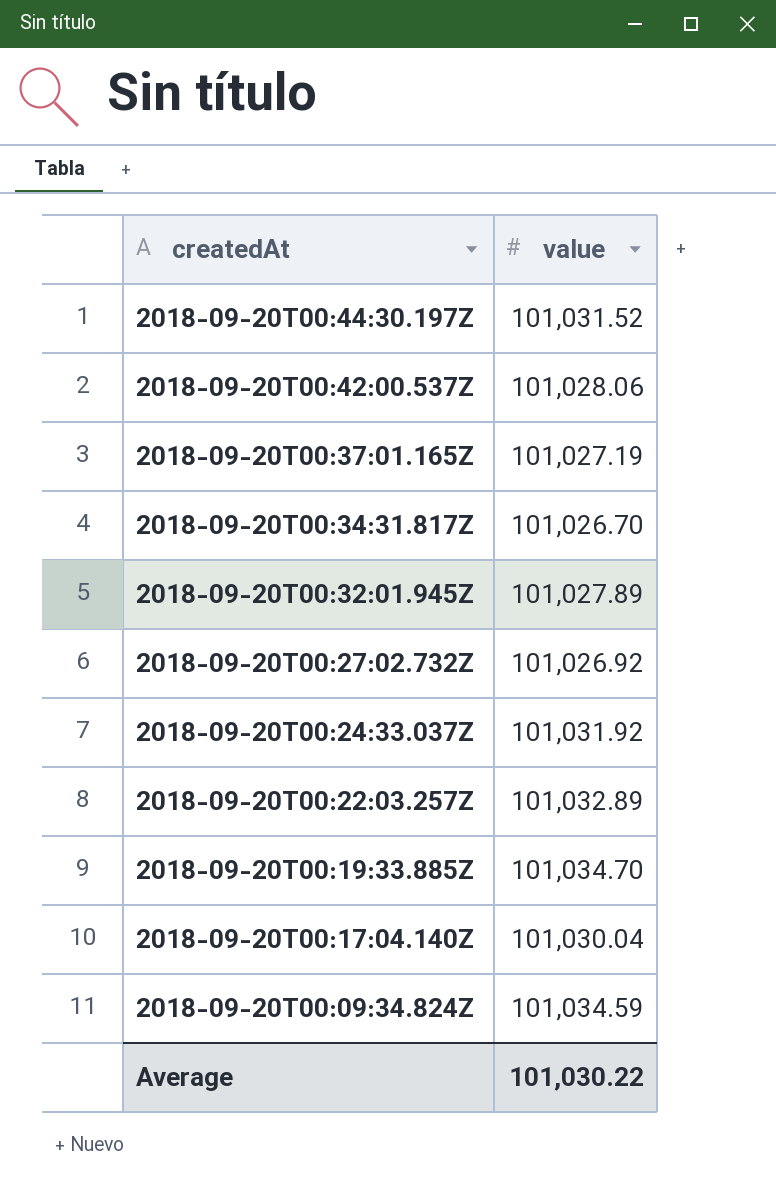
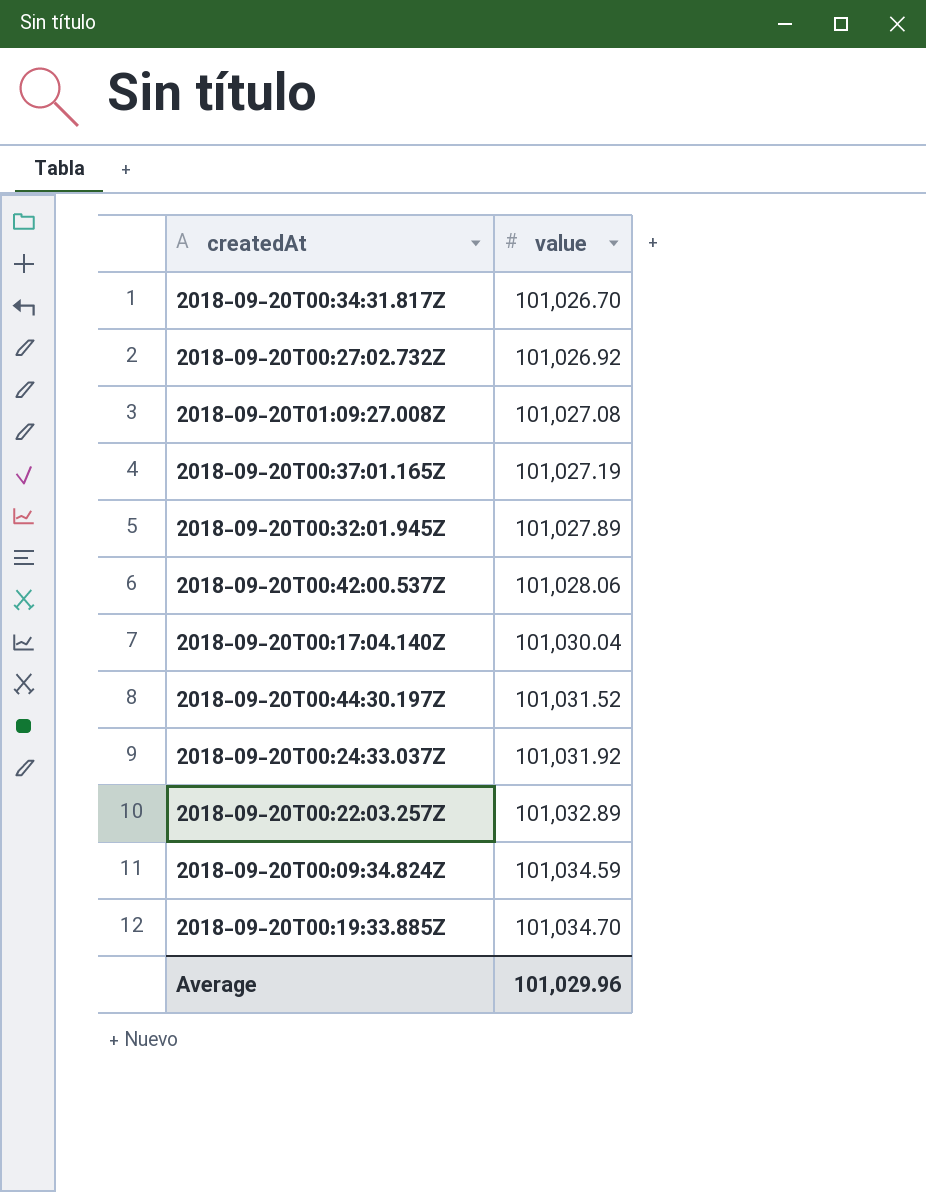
row order: createdAt descending -> value ascending
row 2018-09-20T01:09:27.008Z: none -> 101,027.08
Average | value: 101,030.22 -> 101,029.96

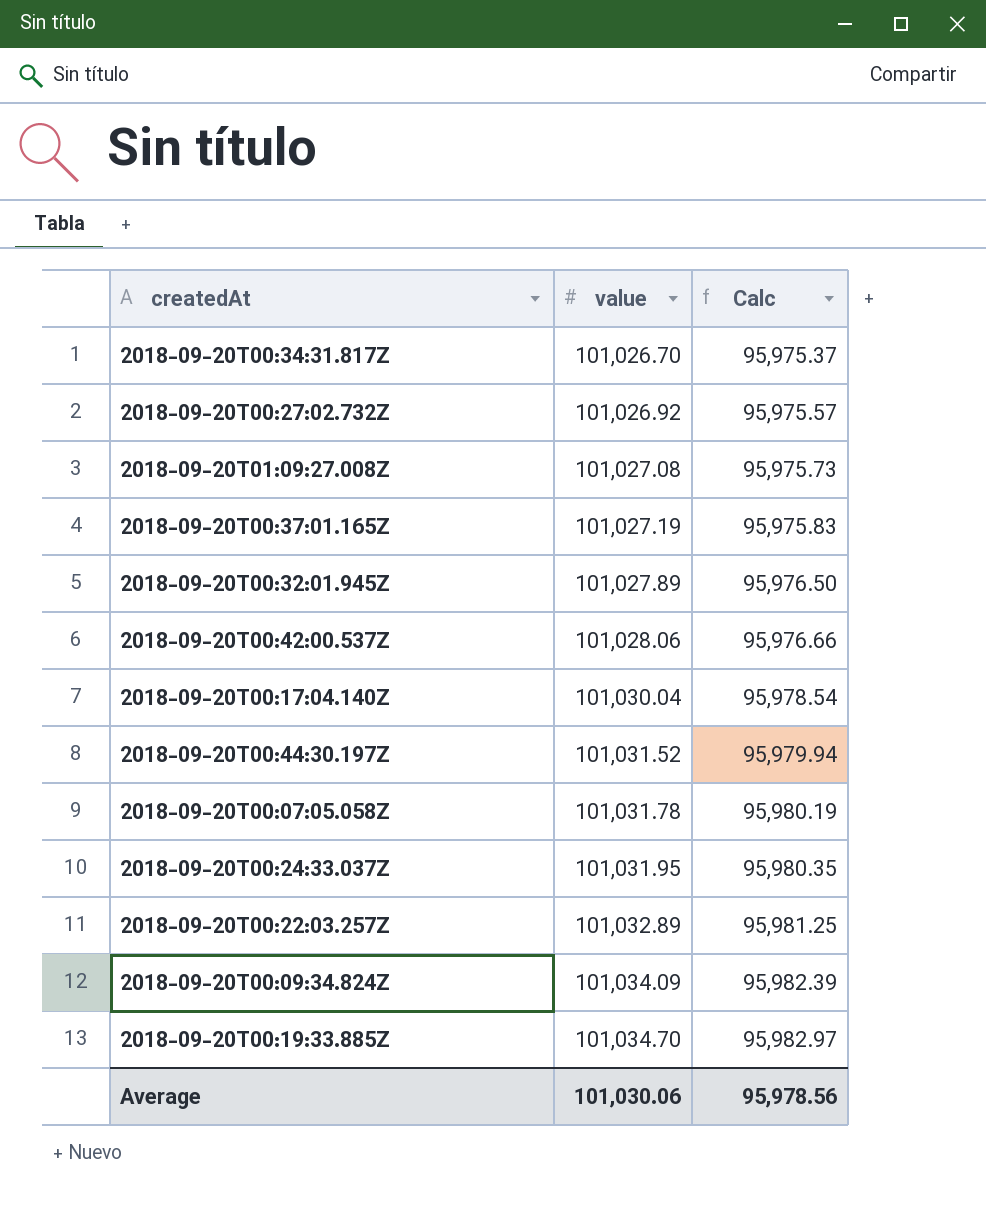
column Calc | formula: none -> [value] * 0.95
row 2018-09-20T00:07:05.058Z: none -> 101,031.78 | 95,980.19
2018-09-20T00:24:33.037Z | value: 101,031.92 -> 101,031.95
2018-09-20T00:09:34.824Z | value: 101,034.59 -> 101,034.09
Average | value: 101,029.96 -> 101,030.06

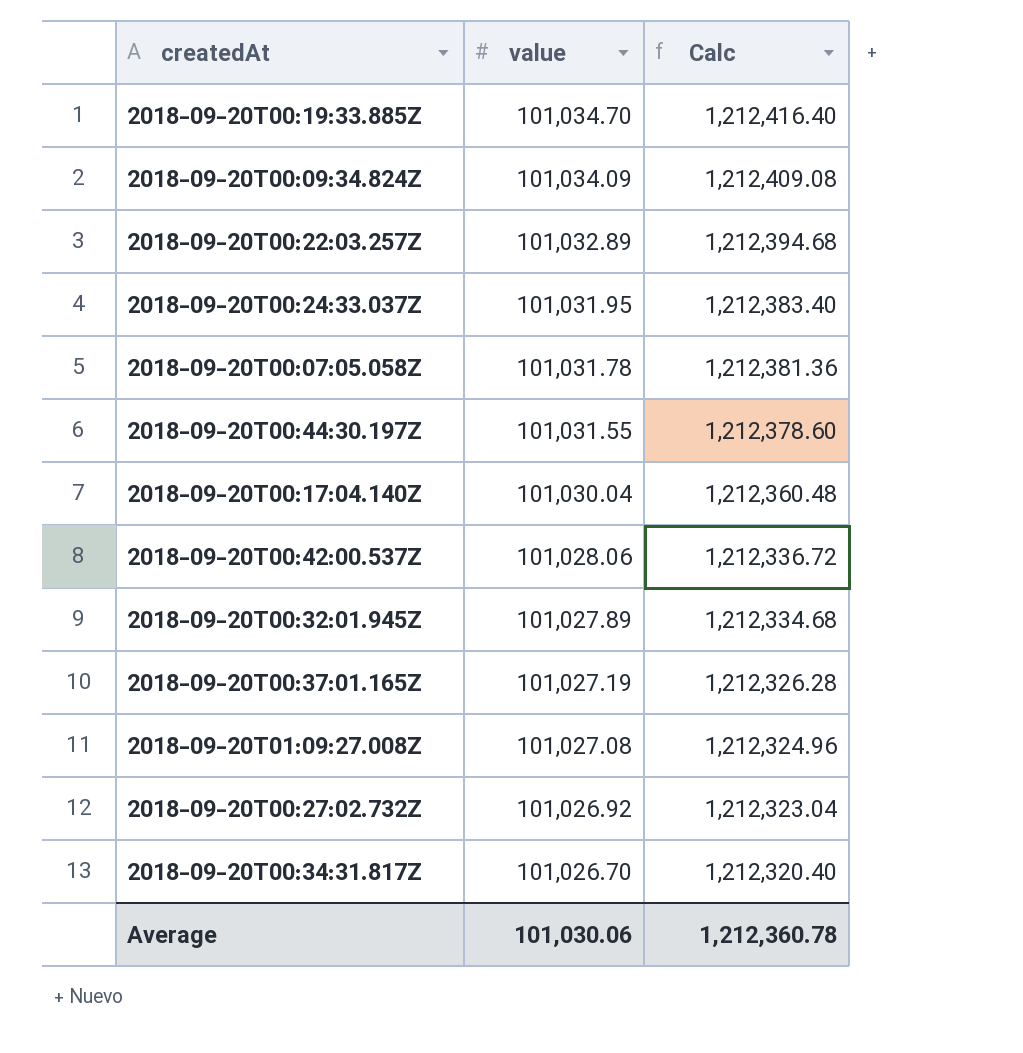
row order: value ascending -> value descending
column Calc | formula: [value] * 0.95 -> [value] * 12
2018-09-20T00:44:30.197Z | value: 101,031.52 -> 101,031.55
Average | Calc: 95,978.56 -> 1,212,360.78

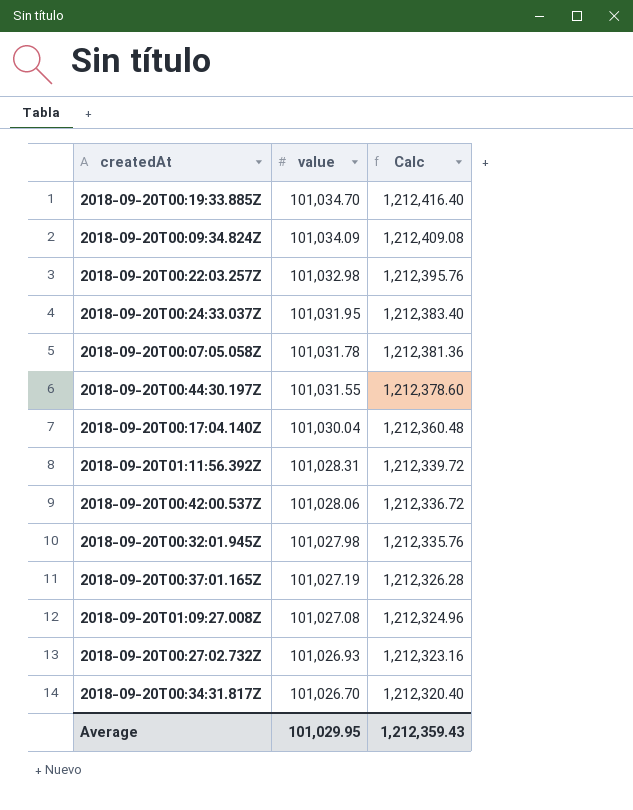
2018-09-20T00:22:03.257Z | value: 101,032.89 -> 101,032.98
2018-09-20T00:22:03.257Z | Calc: 1,212,394.68 -> 1,212,395.76
row 2018-09-20T01:11:56.392Z: none -> 101,028.31 | 1,212,339.72
2018-09-20T00:32:01.945Z | value: 101,027.89 -> 101,027.98
2018-09-20T00:32:01.945Z | Calc: 1,212,334.68 -> 1,212,335.76
2018-09-20T00:27:02.732Z | value: 101,026.92 -> 101,026.93
2018-09-20T00:27:02.732Z | Calc: 1,212,323.04 -> 1,212,323.16
Average | value: 101,030.06 -> 101,029.95
Average | Calc: 1,212,360.78 -> 1,212,359.43

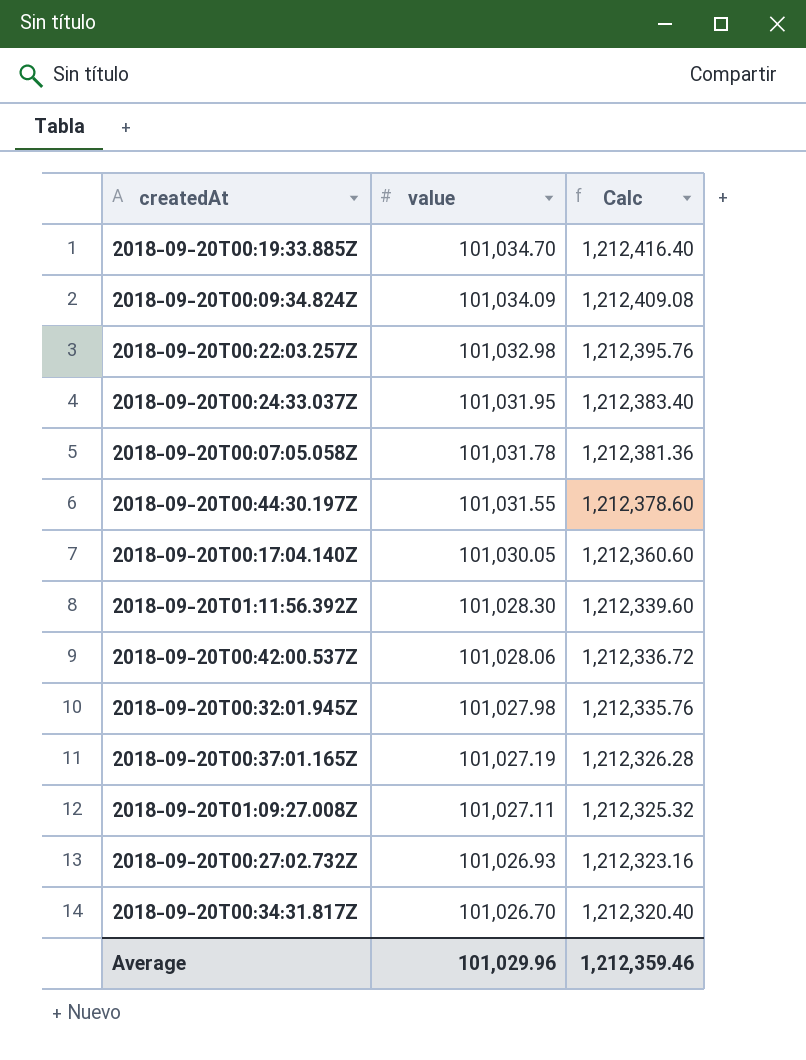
2018-09-20T00:17:04.140Z | value: 101,030.04 -> 101,030.05
2018-09-20T00:17:04.140Z | Calc: 1,212,360.48 -> 1,212,360.60
2018-09-20T01:11:56.392Z | value: 101,028.31 -> 101,028.30
2018-09-20T01:11:56.392Z | Calc: 1,212,339.72 -> 1,212,339.60
2018-09-20T01:09:27.008Z | value: 101,027.08 -> 101,027.11
2018-09-20T01:09:27.008Z | Calc: 1,212,324.96 -> 1,212,325.32
Average | value: 101,029.95 -> 101,029.96
Average | Calc: 1,212,359.43 -> 1,212,359.46

